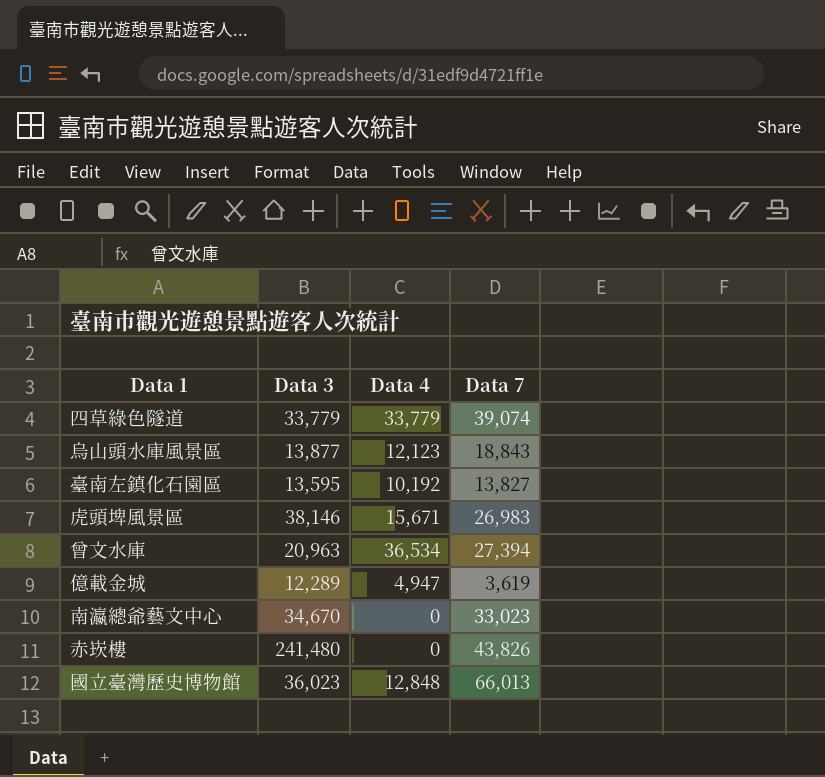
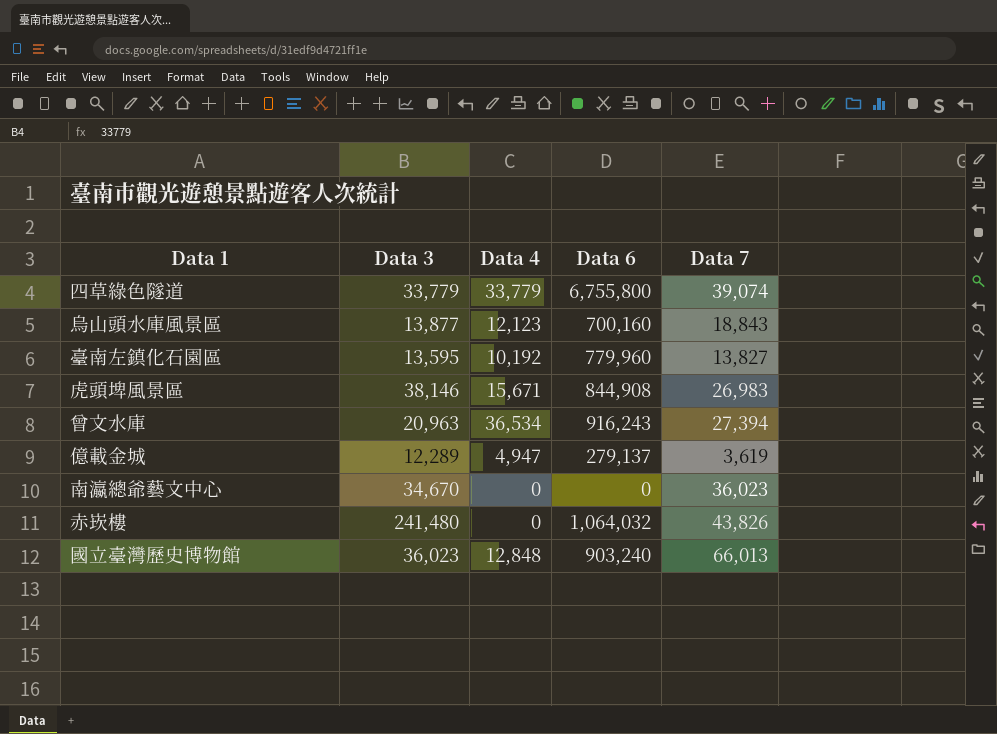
column Data 6 | position: none -> 4
南瀛總爺藝文中心 | Data 7: 33,023 -> 36,023

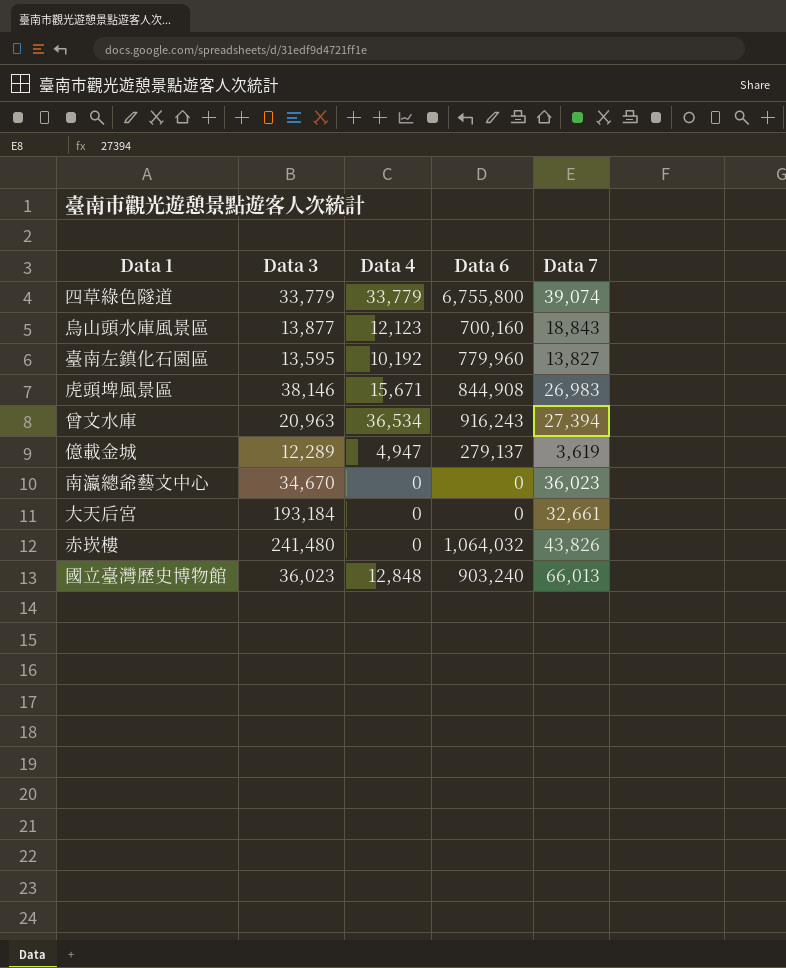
row 大天后宮: none -> 193,184 | 0 | 0 | 32,661

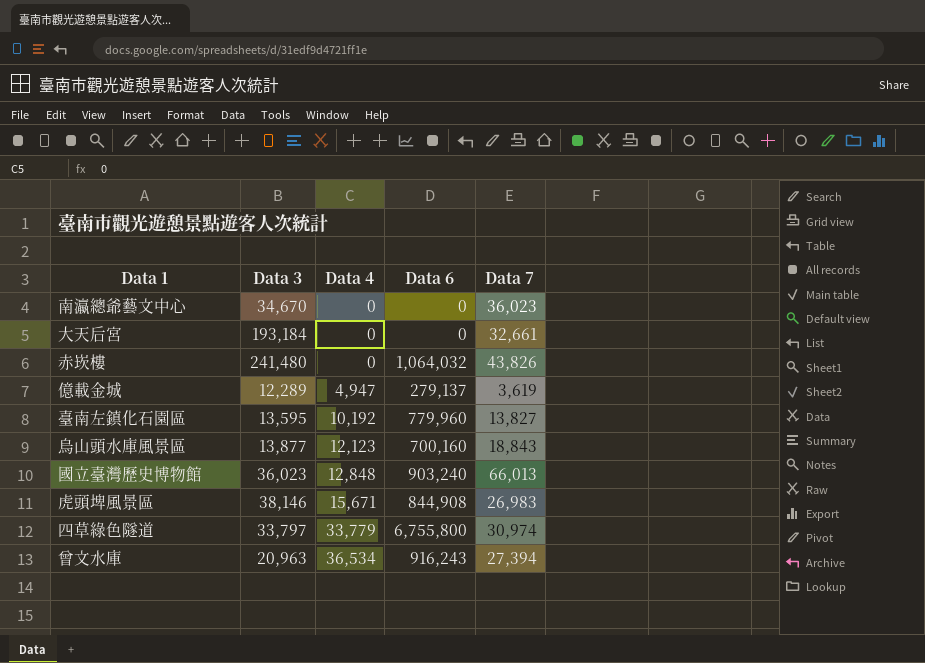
row order: none -> Data 4 ascending
四草綠色隧道 | Data 3: 33,779 -> 33,797
四草綠色隧道 | Data 7: 39,074 -> 30,974

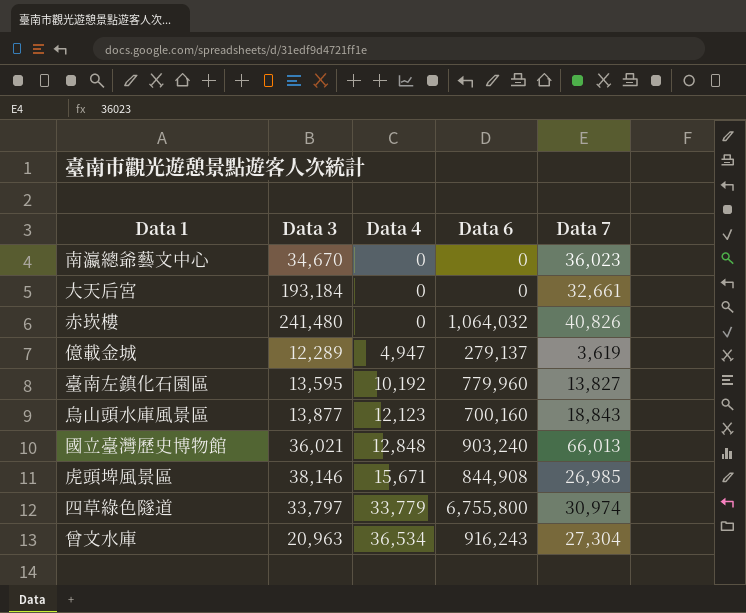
赤崁樓 | Data 7: 43,826 -> 40,826
國立臺灣歷史博物館 | Data 3: 36,023 -> 36,021
虎頭埤風景區 | Data 7: 26,983 -> 26,985
曾文水庫 | Data 7: 27,394 -> 27,304

